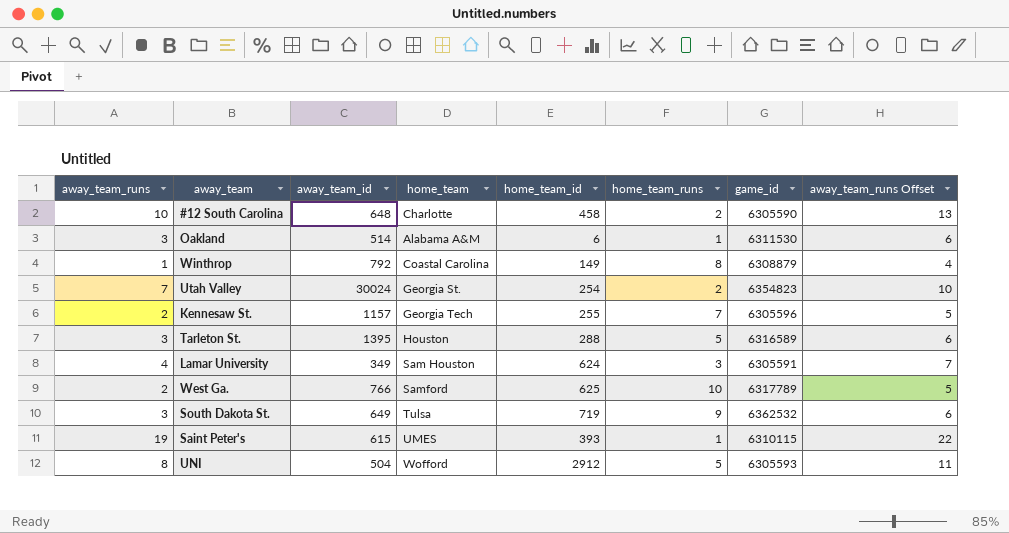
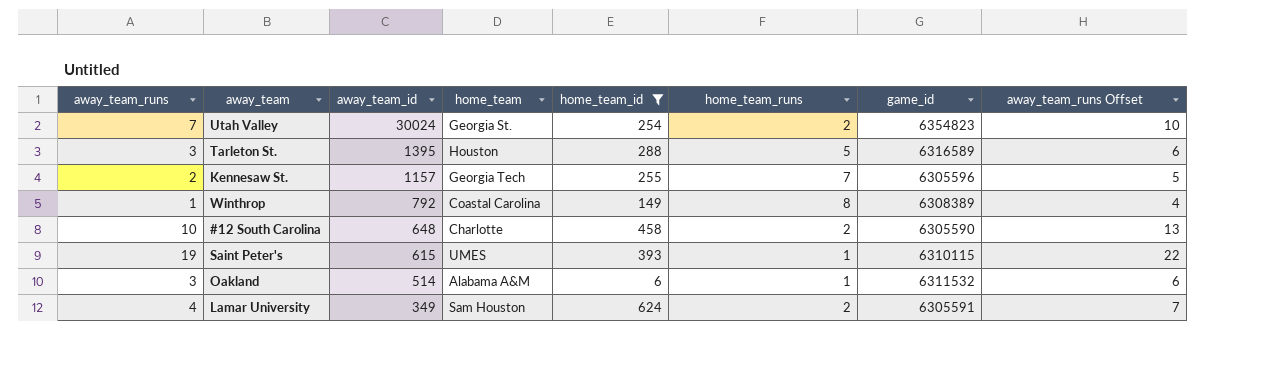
filter: none -> home_team_id <= 624
row order: none -> away_team_id descending
Winthrop | game_id: 6308879 -> 6308389
Oakland | game_id: 6311530 -> 6311532
Lamar University | home_team_runs: 3 -> 2

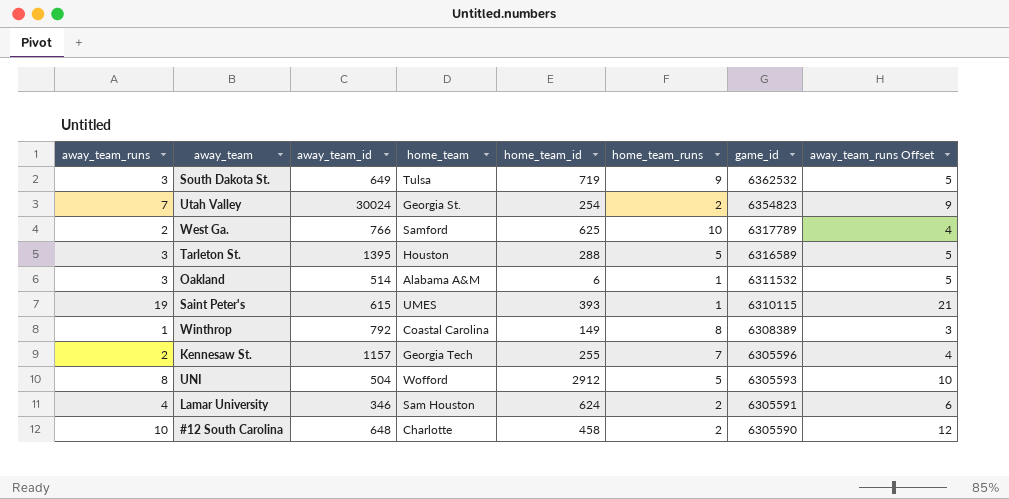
filter: home_team_id <= 624 -> none
row order: away_team_id descending -> game_id descending
column away_team_runs Offset | formula: [away_team_runs] + 3 -> [away_team_runs] + 2
Lamar University | away_team_id: 349 -> 346

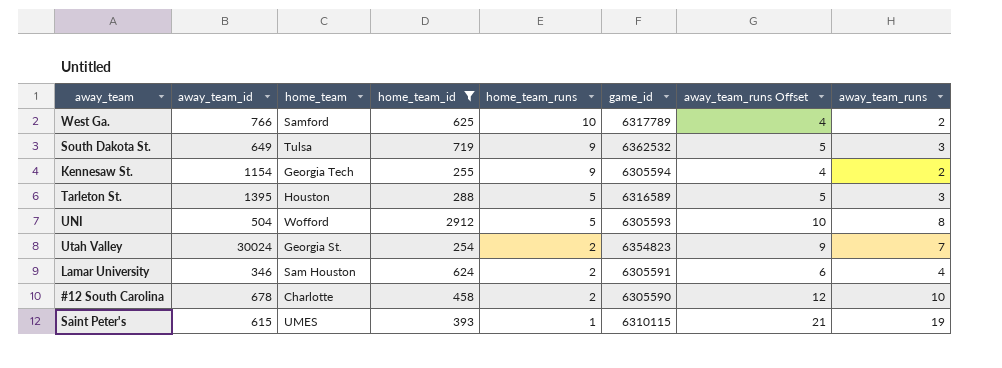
filter: none -> home_team_id >= 254
row order: game_id descending -> home_team_runs descending
column away_team_runs | position: 1 -> 8
Kennesaw St. | away_team_id: 1157 -> 1154
Kennesaw St. | home_team_runs: 7 -> 9
Kennesaw St. | game_id: 6305596 -> 6305594
#12 South Carolina | away_team_id: 648 -> 678

